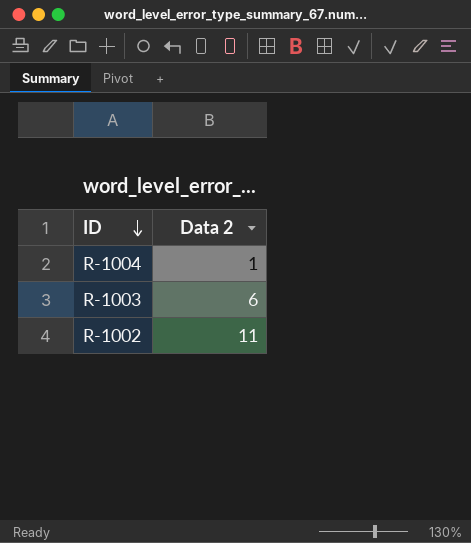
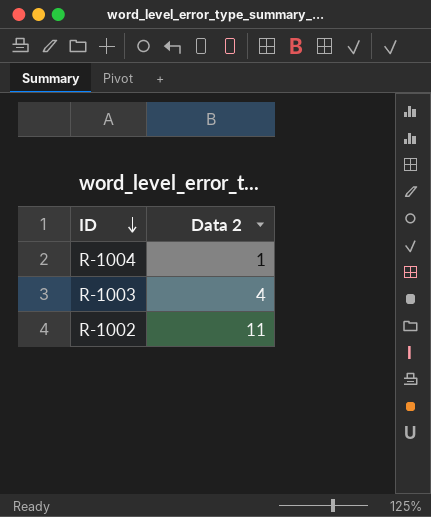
R-1003 | Data 2: 6 -> 4

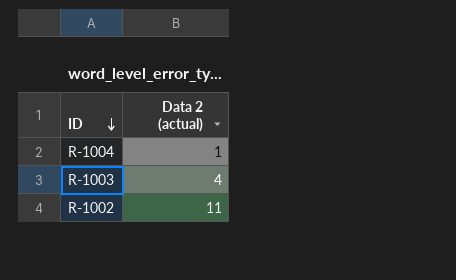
column name: Data 2 -> Data 2 (actual)

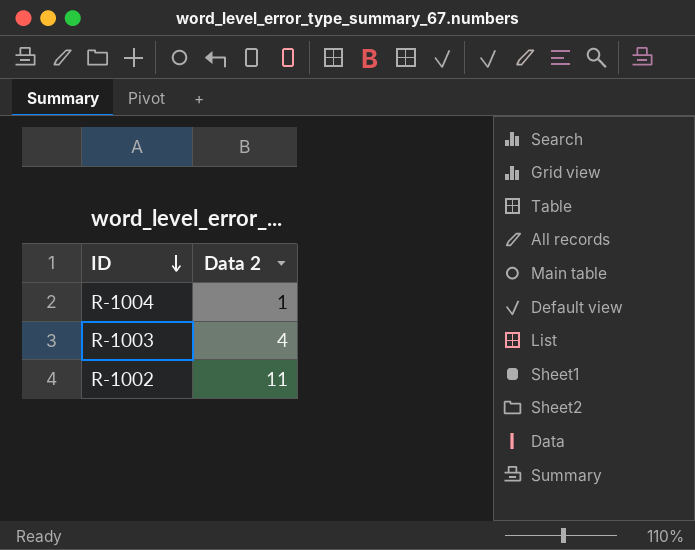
column name: Data 2 (actual) -> Data 2

